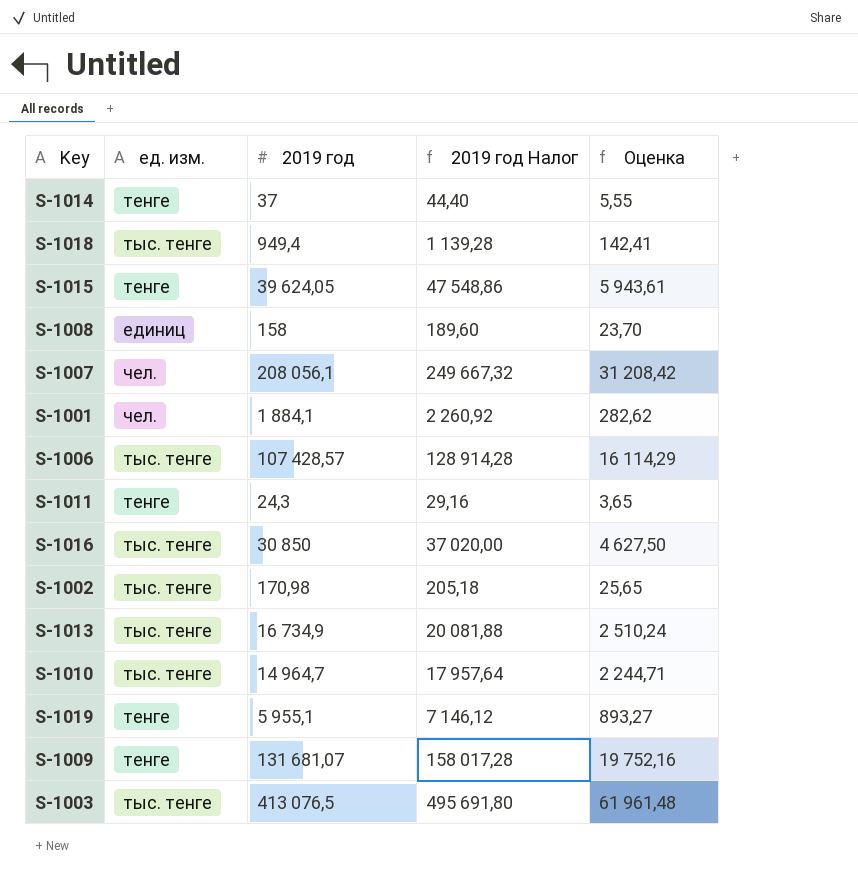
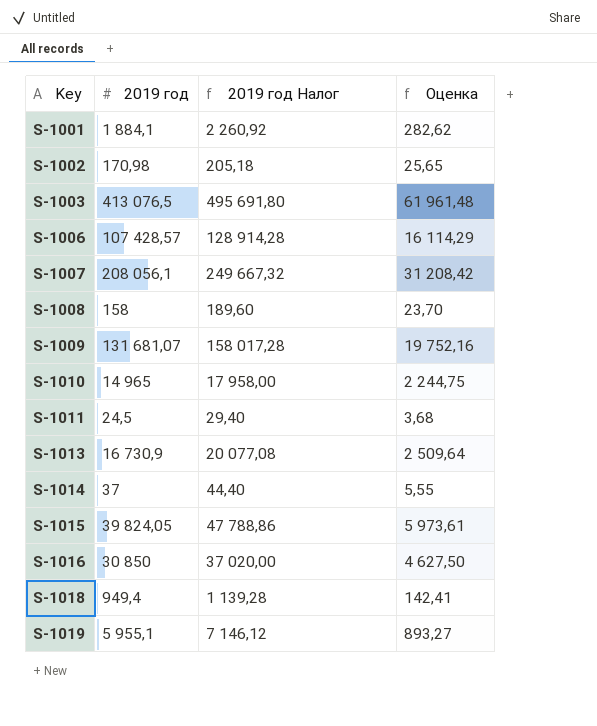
row order: none -> Key ascending
column ед. изм. | position: 2 -> none
S-1010 | 2019 год: 14 964,7 -> 14 965
S-1010 | 2019 год Налог: 17 957,64 -> 17 958,00
S-1010 | Оценка: 2 244,71 -> 2 244,75
S-1011 | 2019 год: 24,3 -> 24,5
S-1011 | 2019 год Налог: 29,16 -> 29,40
S-1011 | Оценка: 3,65 -> 3,68
S-1013 | 2019 год: 16 734,9 -> 16 730,9
S-1013 | 2019 год Налог: 20 081,88 -> 20 077,08
S-1013 | Оценка: 2 510,24 -> 2 509,64
S-1015 | 2019 год: 39 624,05 -> 39 824,05
S-1015 | 2019 год Налог: 47 548,86 -> 47 788,86
S-1015 | Оценка: 5 943,61 -> 5 973,61

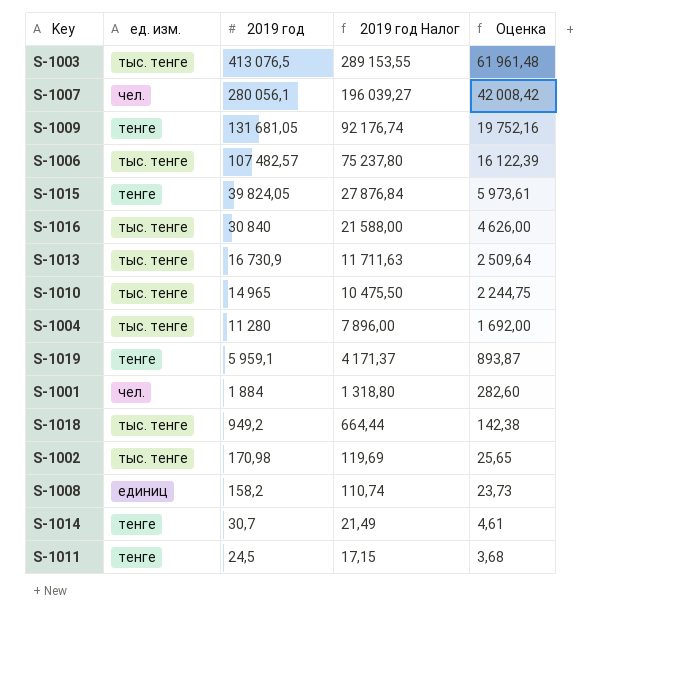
row order: Key ascending -> 2019 год descending
column ед. изм. | position: none -> 2
column 2019 год Налог | formula: [2019 год] * 1,2 -> [2019 год] * 0,7
S-1007 | 2019 год: 208 056,1 -> 280 056,1
S-1007 | Оценка: 31 208,42 -> 42 008,42
S-1009 | 2019 год: 131 681,07 -> 131 681,05
S-1006 | 2019 год: 107 428,57 -> 107 482,57
S-1006 | Оценка: 16 114,29 -> 16 122,39
S-1016 | 2019 год: 30 850 -> 30 840
S-1016 | Оценка: 4 627,50 -> 4 626,00
row S-1004: none -> тыс. тенге | 11 280 | 7 896,00 | 1 692,00
S-1019 | 2019 год: 5 955,1 -> 5 959,1
S-1019 | Оценка: 893,27 -> 893,87
S-1001 | 2019 год: 1 884,1 -> 1 884
S-1001 | Оценка: 282,62 -> 282,60
S-1018 | 2019 год: 949,4 -> 949,2
S-1018 | Оценка: 142,41 -> 142,38
S-1008 | 2019 год: 158 -> 158,2
S-1008 | Оценка: 23,70 -> 23,73
S-1014 | 2019 год: 37 -> 30,7
S-1014 | Оценка: 5,55 -> 4,61

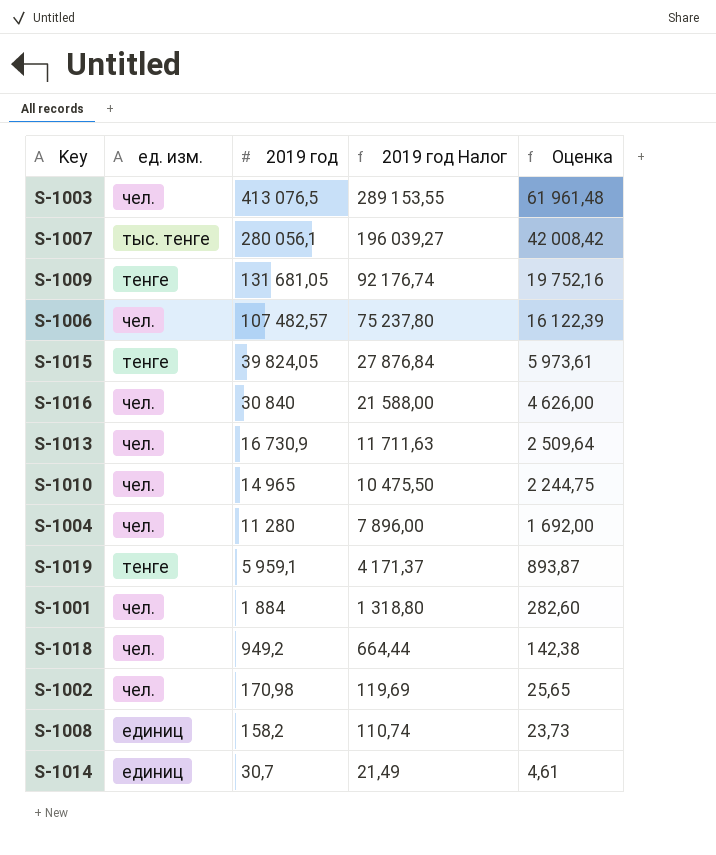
row S-1011: тенге | 24,5 | 17,15 | 3,68 -> none
S-1003 | ед. изм.: тыс. тенге -> чел.
S-1007 | ед. изм.: чел. -> тыс. тенге
S-1006 | ед. изм.: тыс. тенге -> чел.
S-1016 | ед. изм.: тыс. тенге -> чел.
S-1013 | ед. изм.: тыс. тенге -> чел.
S-1010 | ед. изм.: тыс. тенге -> чел.
S-1004 | ед. изм.: тыс. тенге -> чел.
S-1018 | ед. изм.: тыс. тенге -> чел.
S-1002 | ед. изм.: тыс. тенге -> чел.
S-1014 | ед. изм.: тенге -> единиц

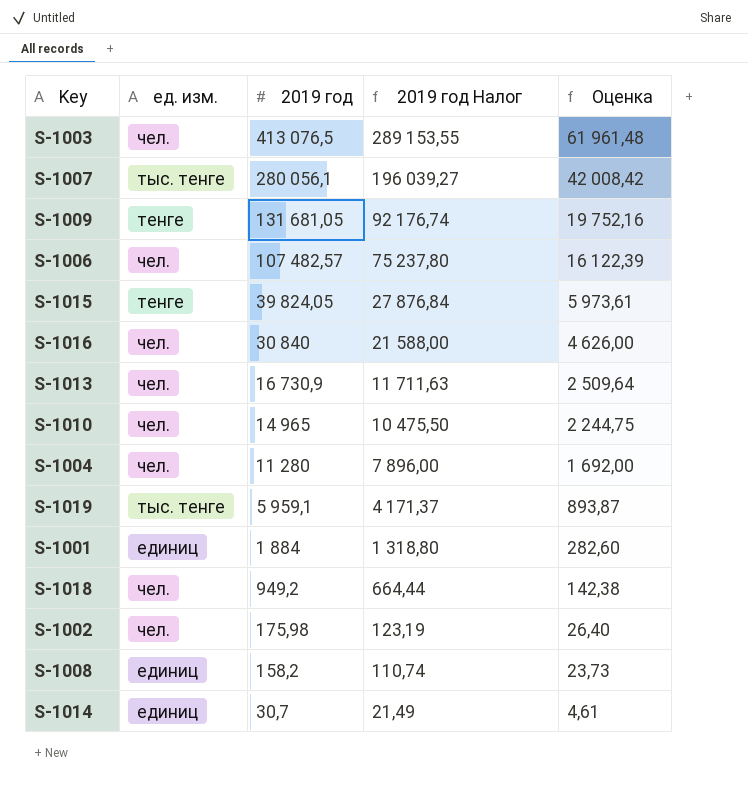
S-1019 | ед. изм.: тенге -> тыс. тенге
S-1001 | ед. изм.: чел. -> единиц
S-1002 | 2019 год: 170,98 -> 175,98
S-1002 | 2019 год Налог: 119,69 -> 123,19
S-1002 | Оценка: 25,65 -> 26,40

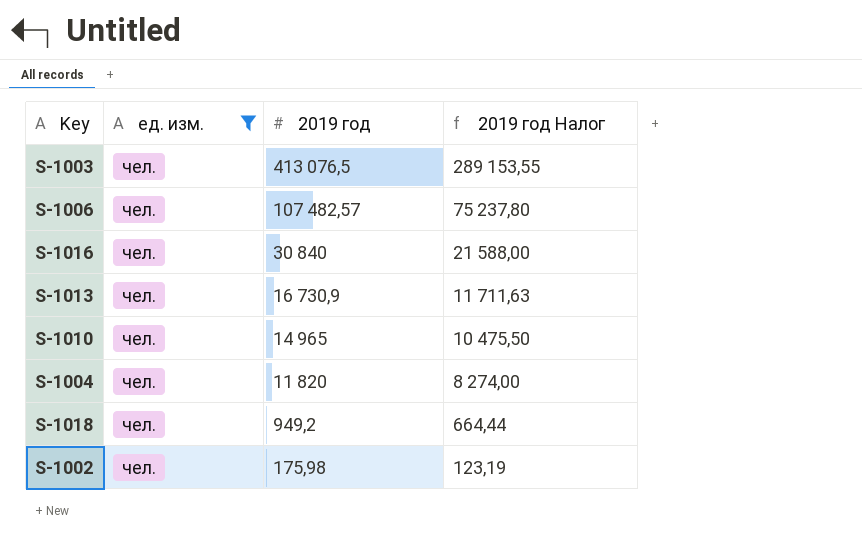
filter: none -> ед. изм. = чел.
column Оценка | formula: [2019 год] * 0,15 -> none
S-1004 | 2019 год: 11 280 -> 11 820
S-1004 | 2019 год Налог: 7 896,00 -> 8 274,00

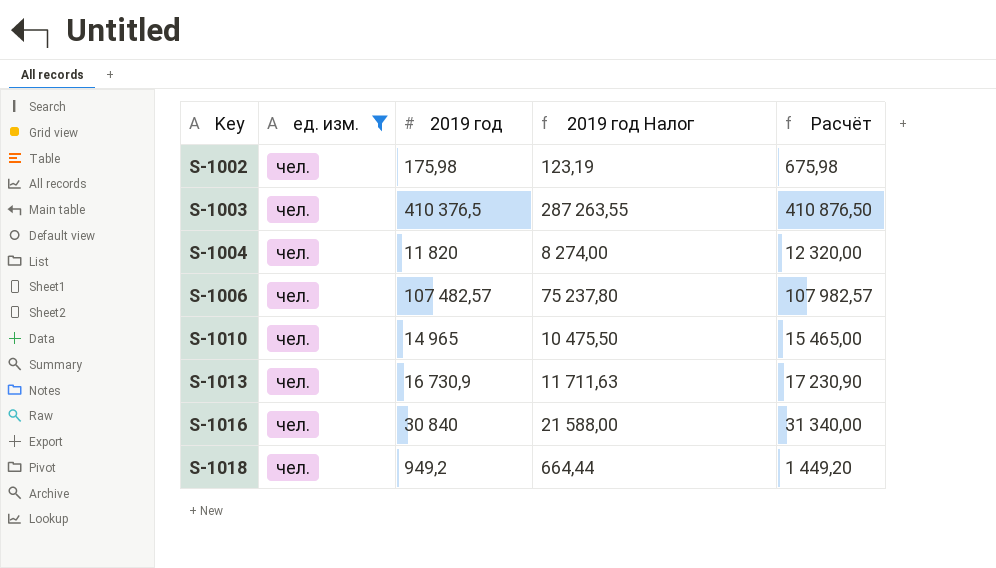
row order: 2019 год descending -> Key ascending
column Расчёт | formula: none -> [2019 год] + 500
S-1003 | 2019 год: 413 076,5 -> 410 376,5
S-1003 | 2019 год Налог: 289 153,55 -> 287 263,55

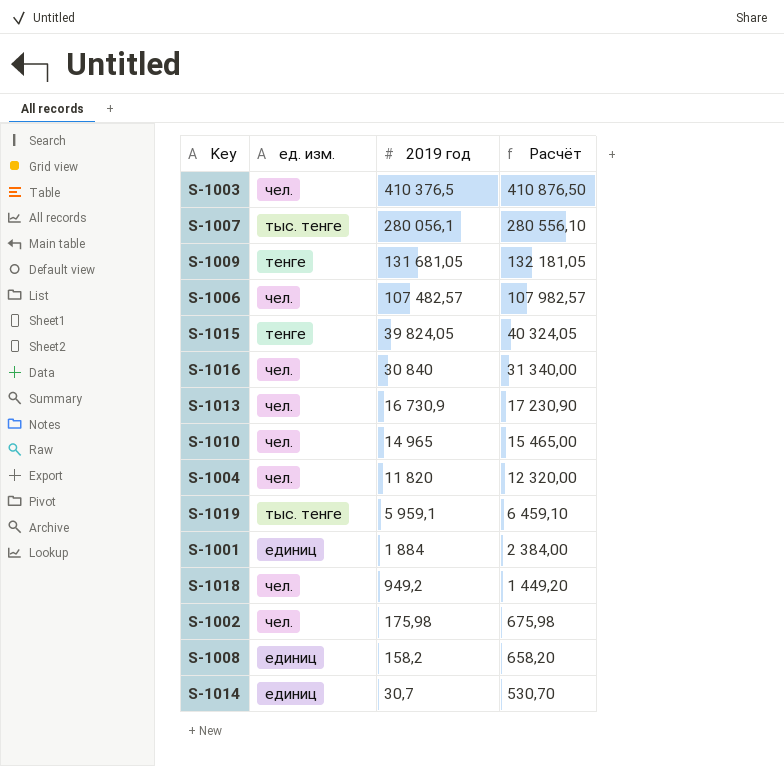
filter: ед. изм. = чел. -> none
row order: Key ascending -> 2019 год descending
column 2019 год Налог | formula: [2019 год] * 0,7 -> none

